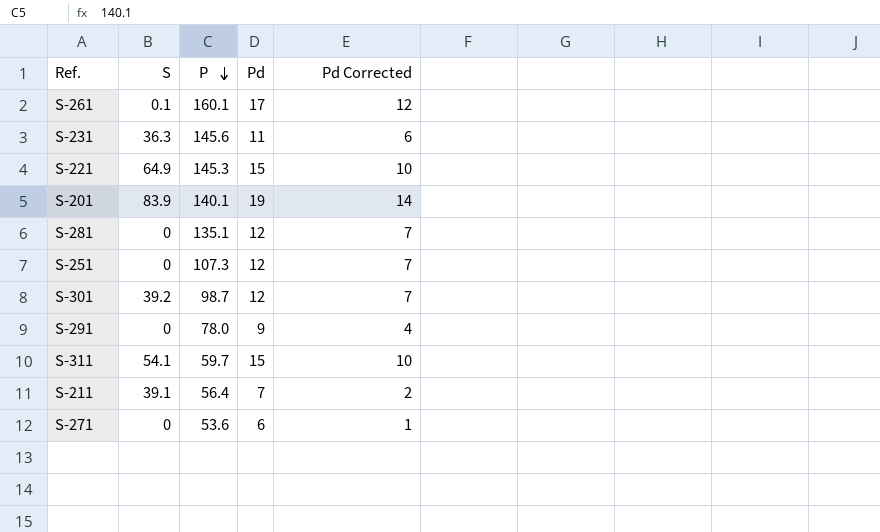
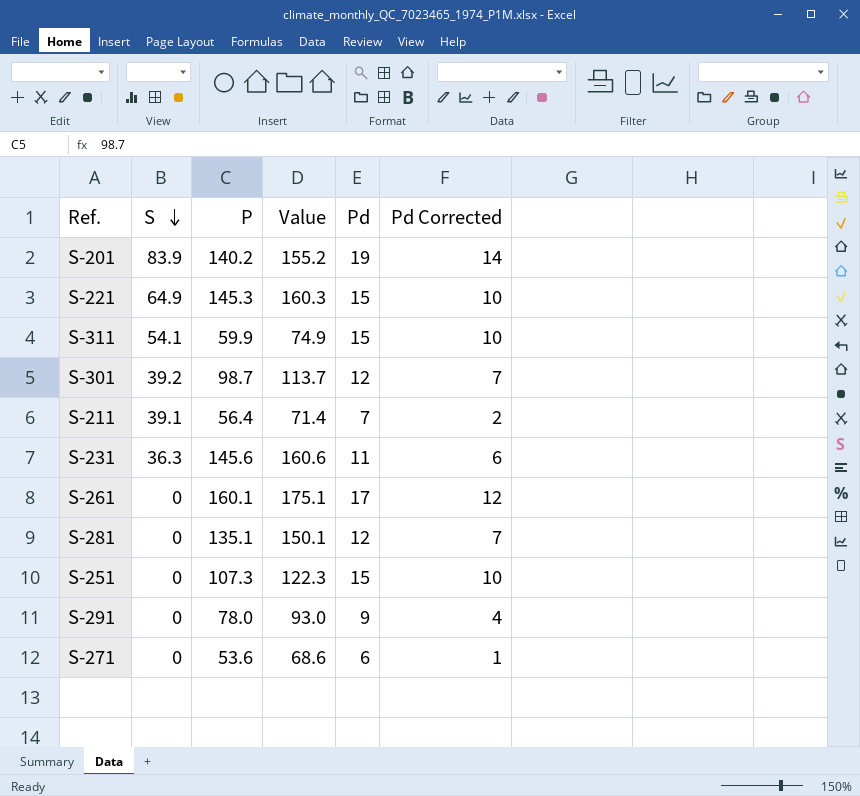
row order: P descending -> S descending
column Value | formula: none -> [P] + 15
S-201 | P: 140.1 -> 140.2
S-311 | P: 59.7 -> 59.9
S-261 | S: 0.1 -> 0
S-251 | Pd: 12 -> 15
S-251 | Pd Corrected: 7 -> 10

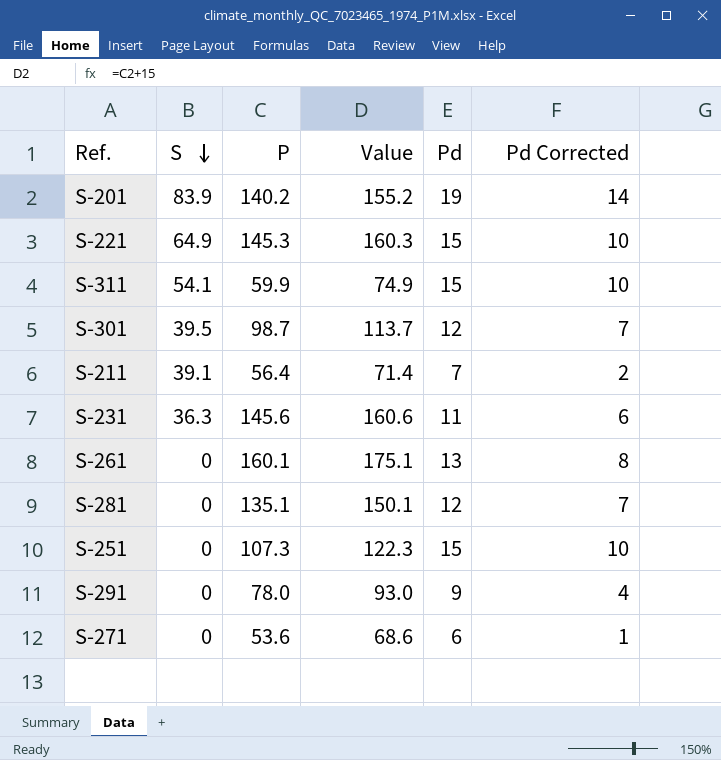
S-301 | S: 39.2 -> 39.5
S-261 | Pd: 17 -> 13
S-261 | Pd Corrected: 12 -> 8

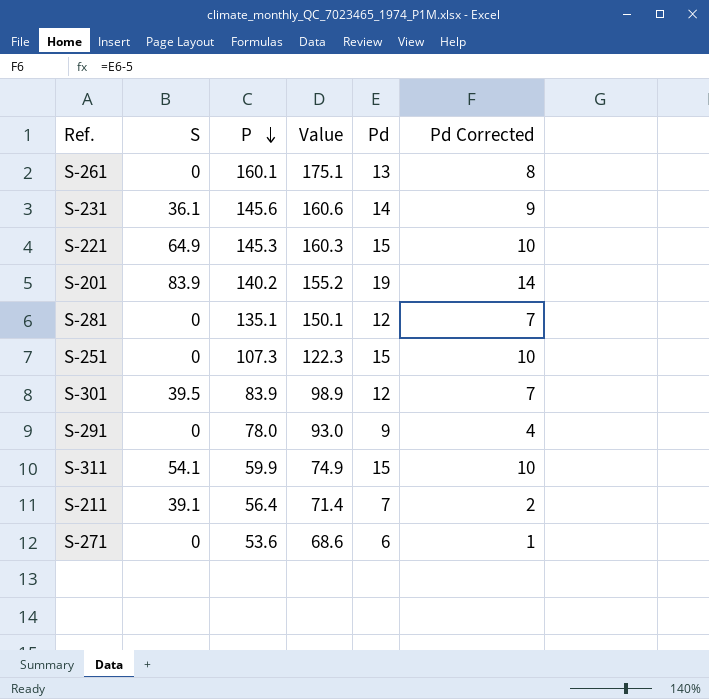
row order: S descending -> P descending
S-231 | S: 36.3 -> 36.1
S-231 | Pd: 11 -> 14
S-231 | Pd Corrected: 6 -> 9
S-301 | P: 98.7 -> 83.9
S-301 | Value: 113.7 -> 98.9

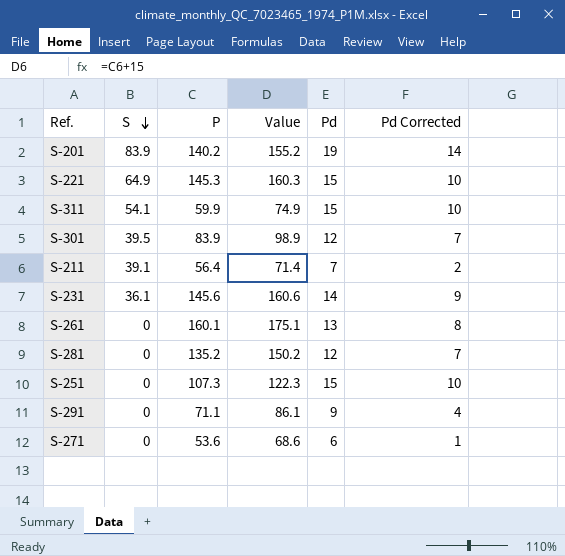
row order: P descending -> S descending
S-281 | P: 135.1 -> 135.2
S-281 | Value: 150.1 -> 150.2
S-291 | P: 78.0 -> 71.1
S-291 | Value: 93.0 -> 86.1

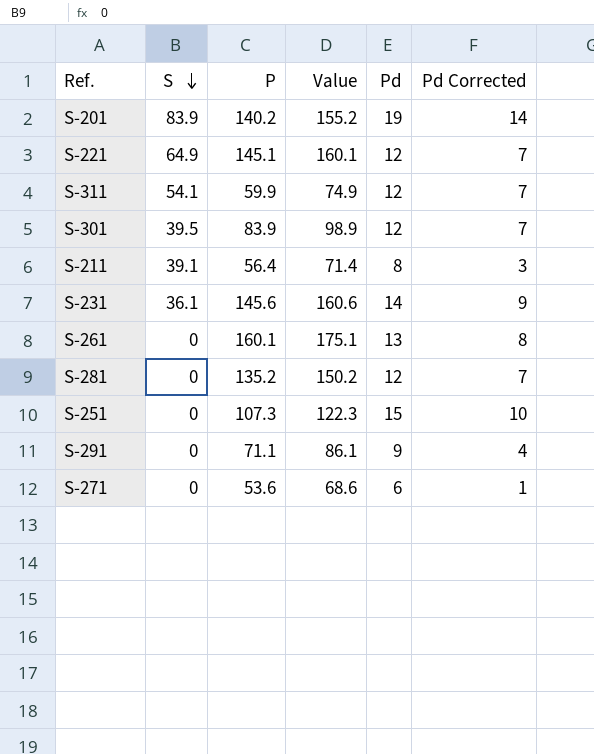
S-221 | P: 145.3 -> 145.1
S-221 | Value: 160.3 -> 160.1
S-221 | Pd: 15 -> 12
S-221 | Pd Corrected: 10 -> 7
S-311 | Pd: 15 -> 12
S-311 | Pd Corrected: 10 -> 7
S-211 | Pd: 7 -> 8
S-211 | Pd Corrected: 2 -> 3

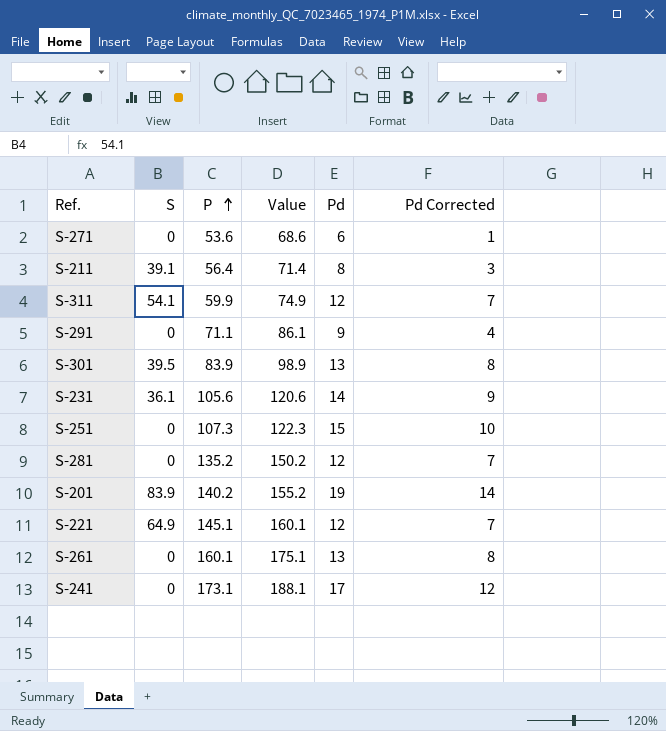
row order: S descending -> P ascending
S-301 | Pd: 12 -> 13
S-301 | Pd Corrected: 7 -> 8
S-231 | P: 145.6 -> 105.6
S-231 | Value: 160.6 -> 120.6
row S-241: none -> 0 | 173.1 | 188.1 | 17 | 12

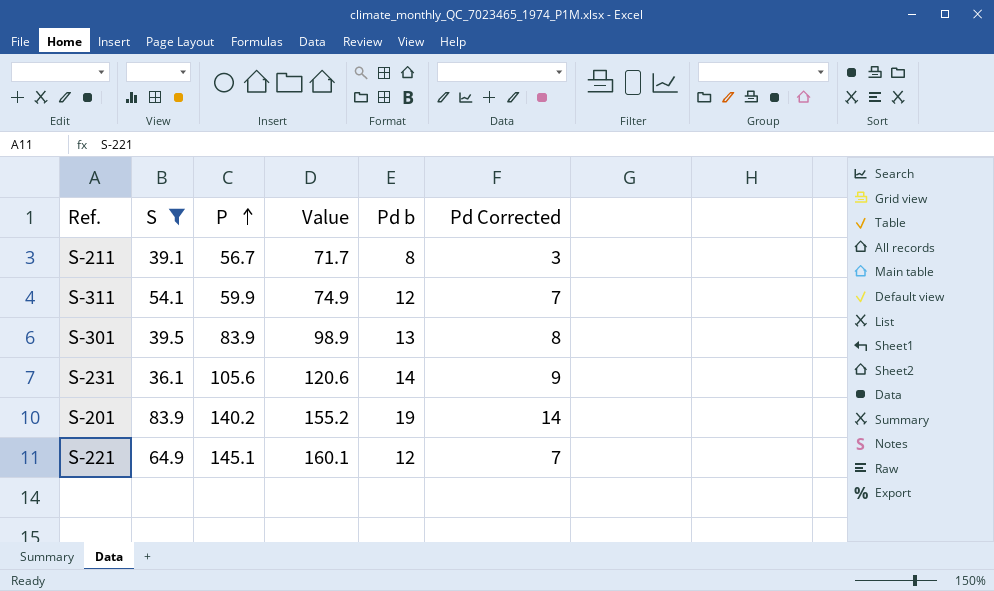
filter: none -> S != 0
column name: Pd -> Pd b
S-211 | P: 56.4 -> 56.7
S-211 | Value: 71.4 -> 71.7

